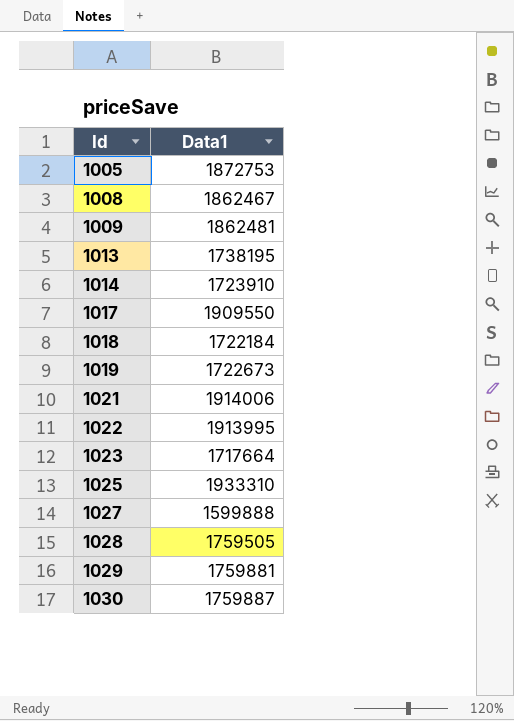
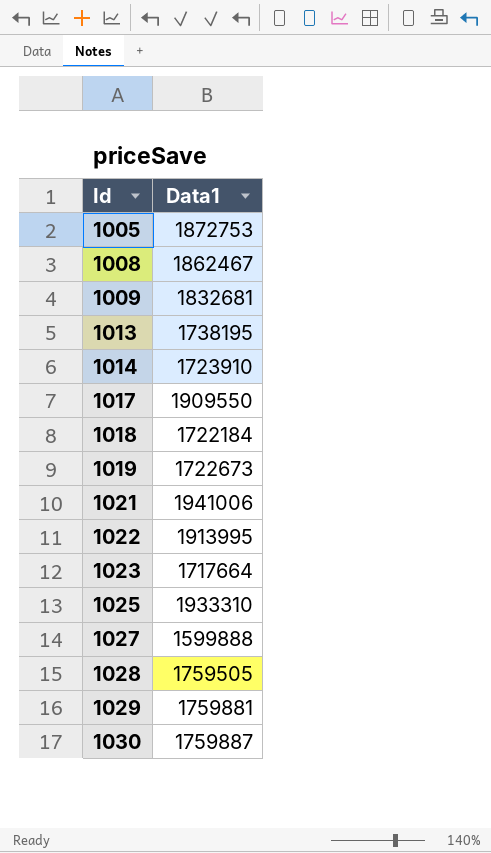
1009 | Data1: 1862481 -> 1832681
1021 | Data1: 1914006 -> 1941006

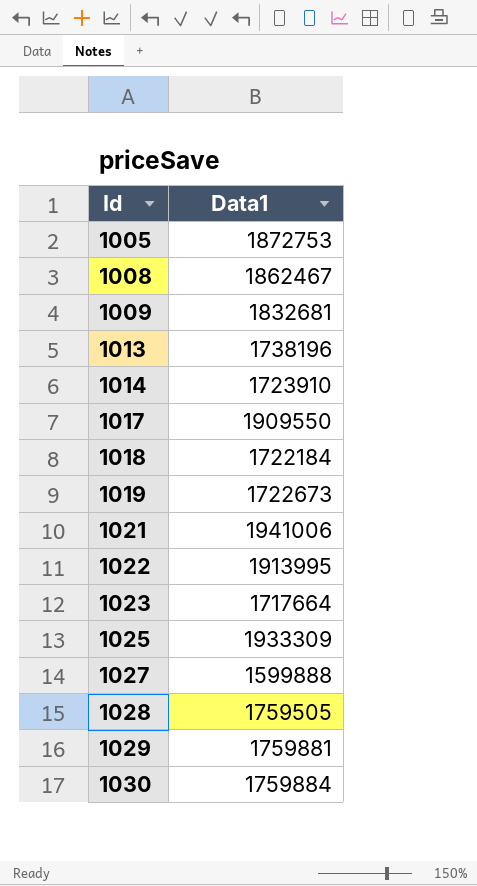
1013 | Data1: 1738195 -> 1738196
1025 | Data1: 1933310 -> 1933309
1030 | Data1: 1759887 -> 1759884

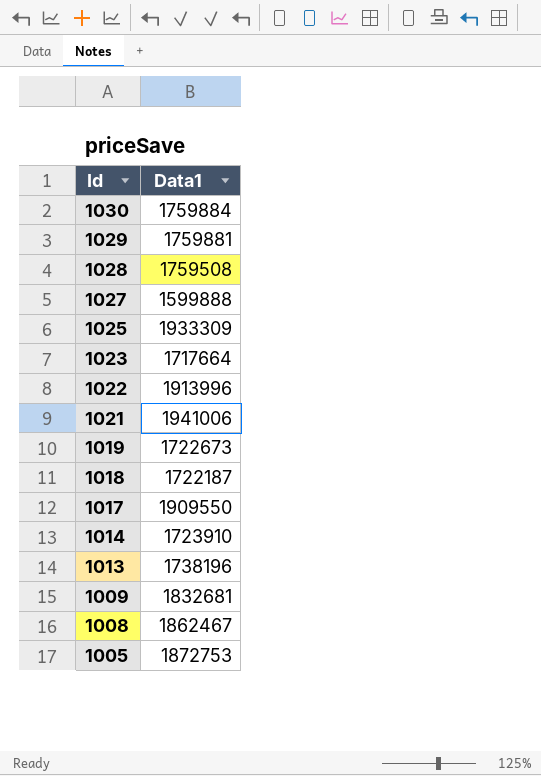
row order: Id ascending -> Id descending
1028 | Data1: 1759505 -> 1759508
1022 | Data1: 1913995 -> 1913996
1018 | Data1: 1722184 -> 1722187

